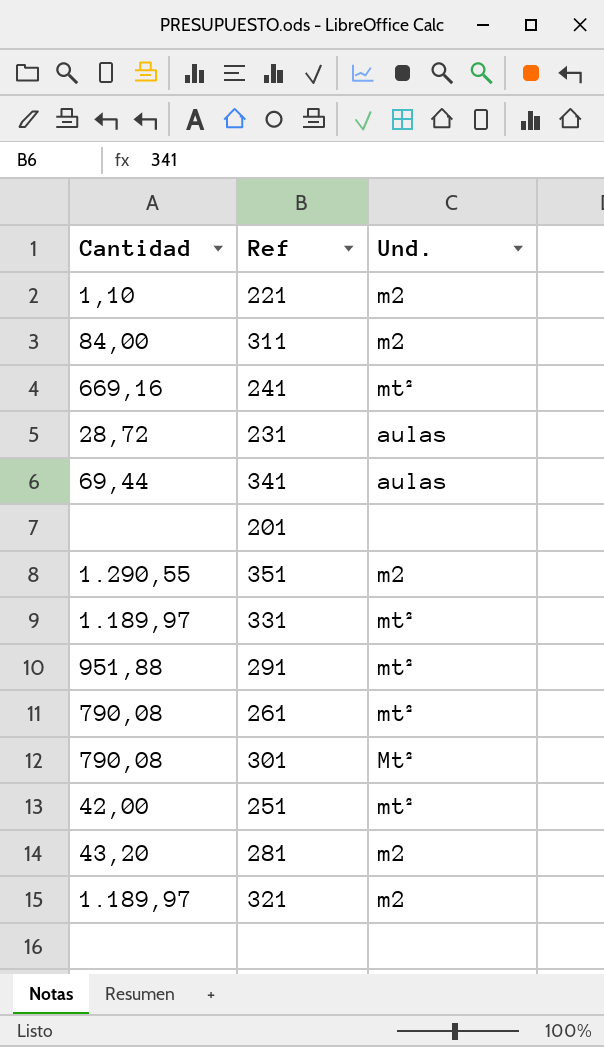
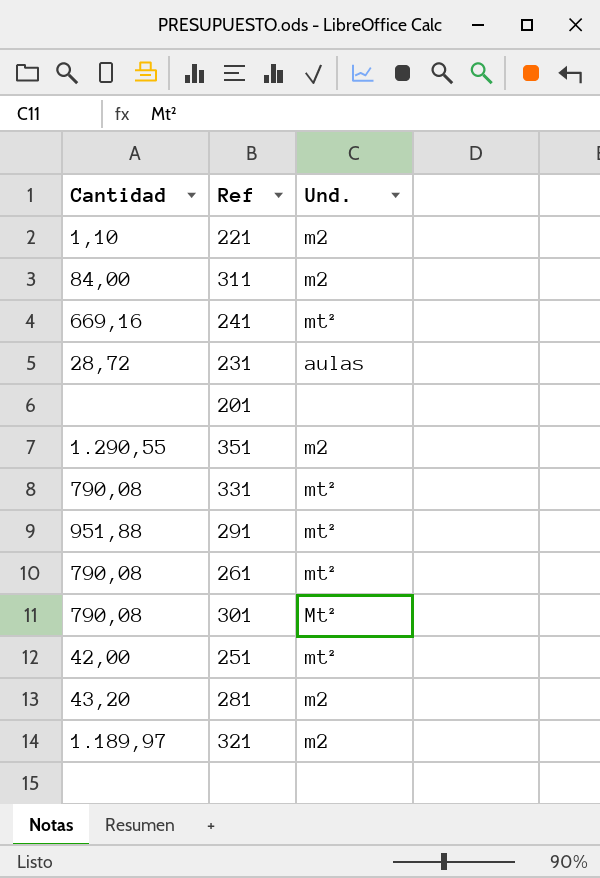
row 341: 69,44 | aulas -> none
331 | Cantidad: 1.189,97 -> 790,08

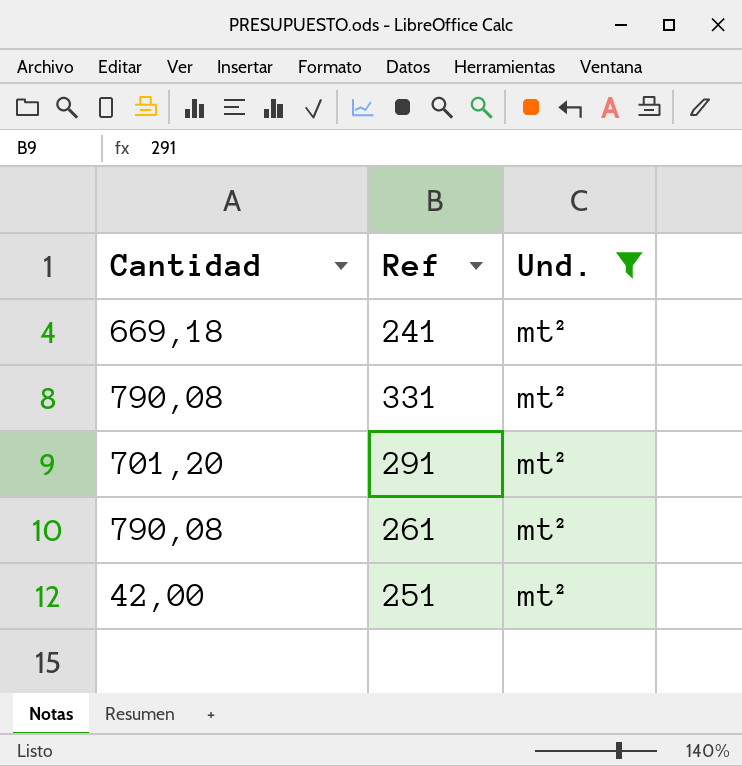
filter: none -> Und. = mt²
241 | Cantidad: 669,16 -> 669,18
291 | Cantidad: 951,88 -> 701,20

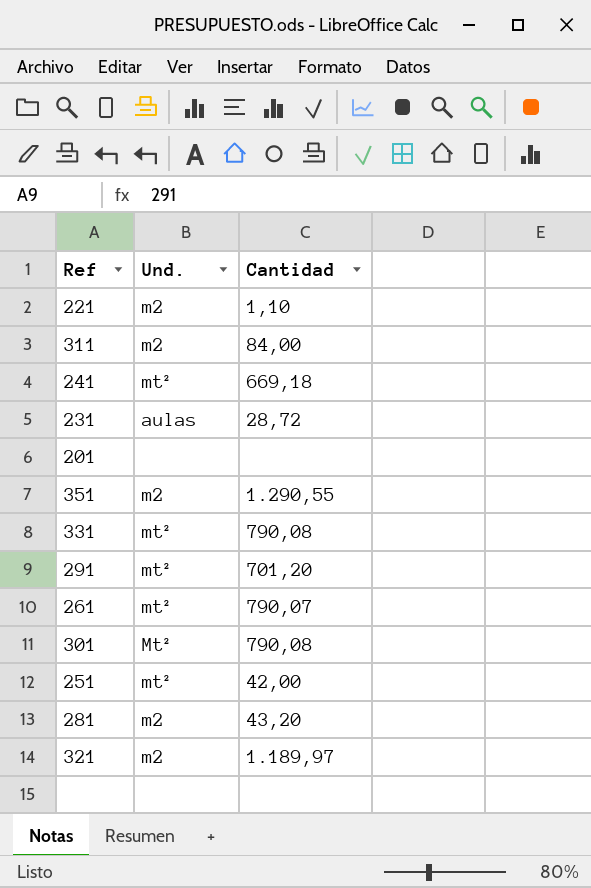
filter: Und. = mt² -> none
column Cantidad | position: 1 -> 3
261 | Cantidad: 790,08 -> 790,07

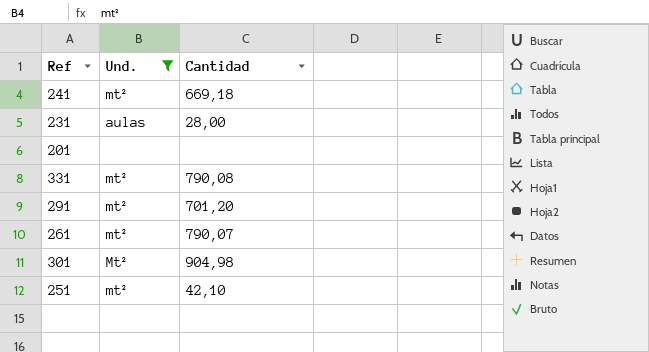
filter: none -> Und. != m2
231 | Cantidad: 28,72 -> 28,00
301 | Cantidad: 790,08 -> 904,98
251 | Cantidad: 42,00 -> 42,10

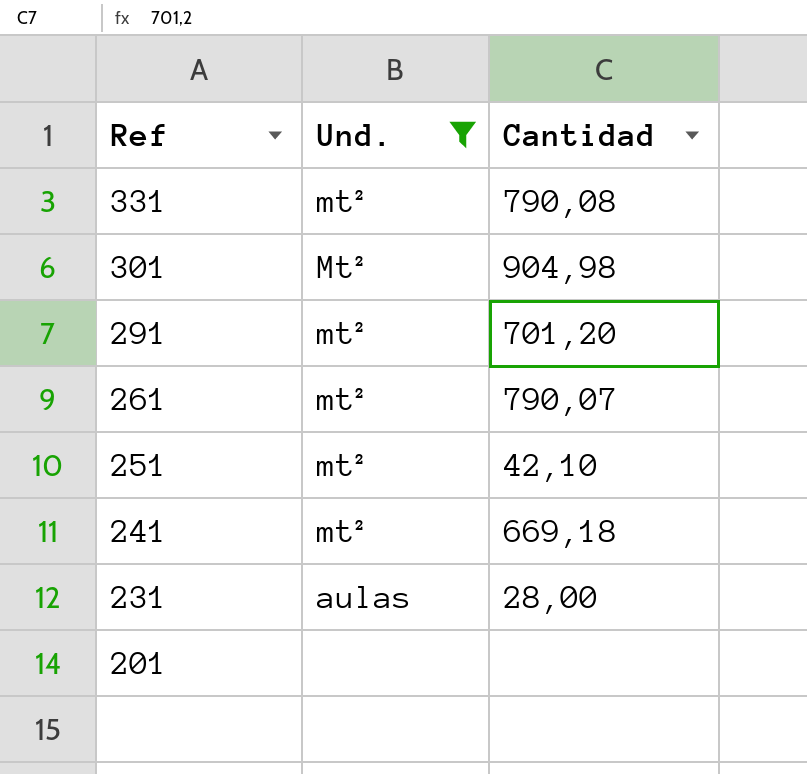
row order: none -> Ref descending

